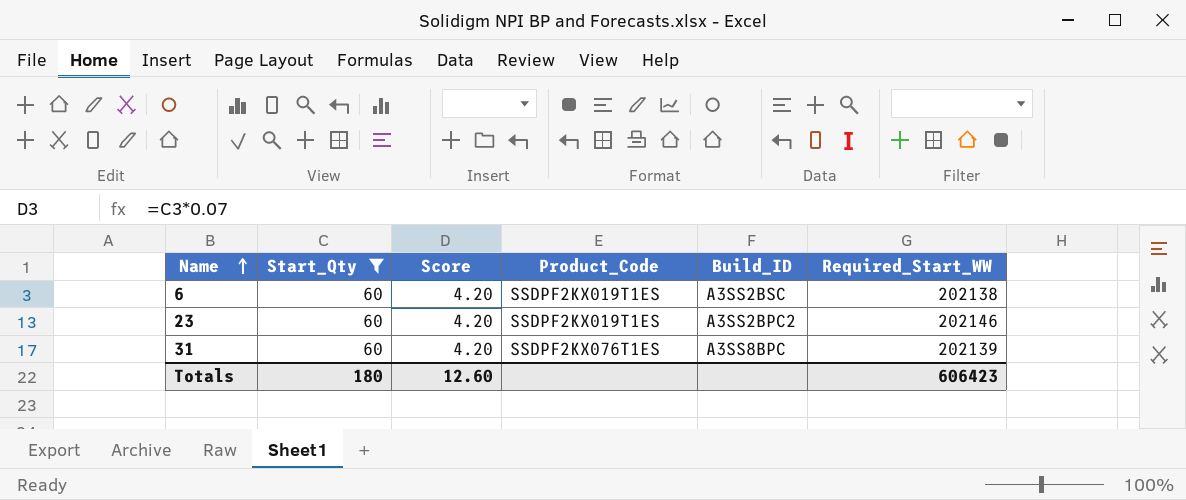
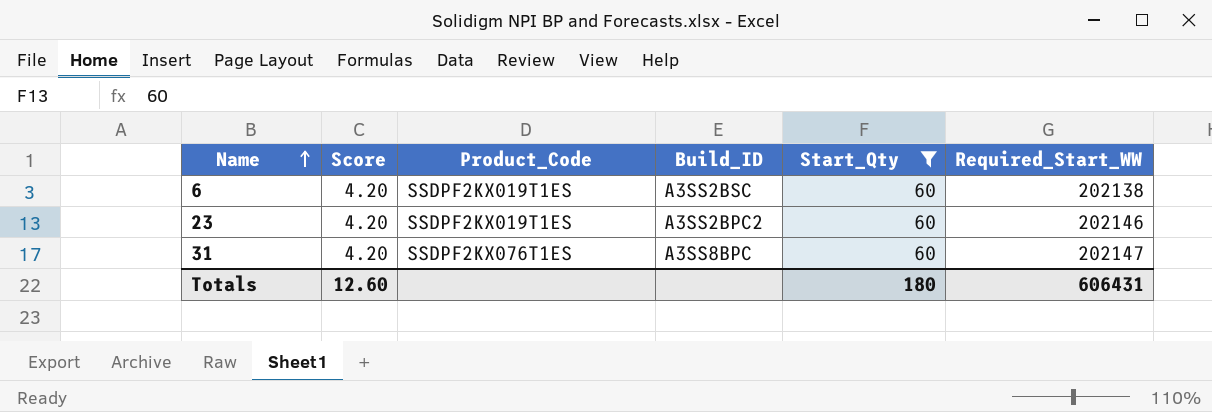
column Start_Qty | position: 2 -> 5
31 | Required_Start_WW: 202139 -> 202147
Totals | Required_Start_WW: 606423 -> 606431

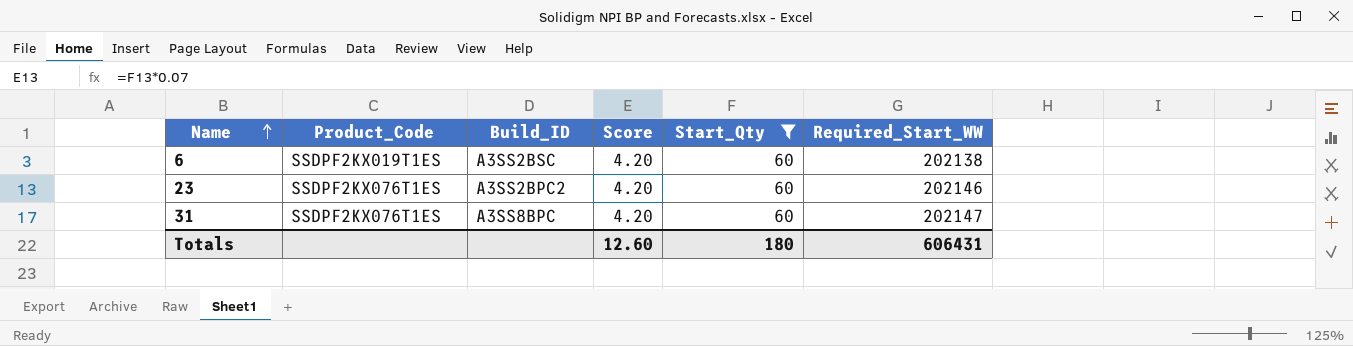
column Score | position: 2 -> 4
23 | Product_Code: SSDPF2KX019T1ES -> SSDPF2KX076T1ES

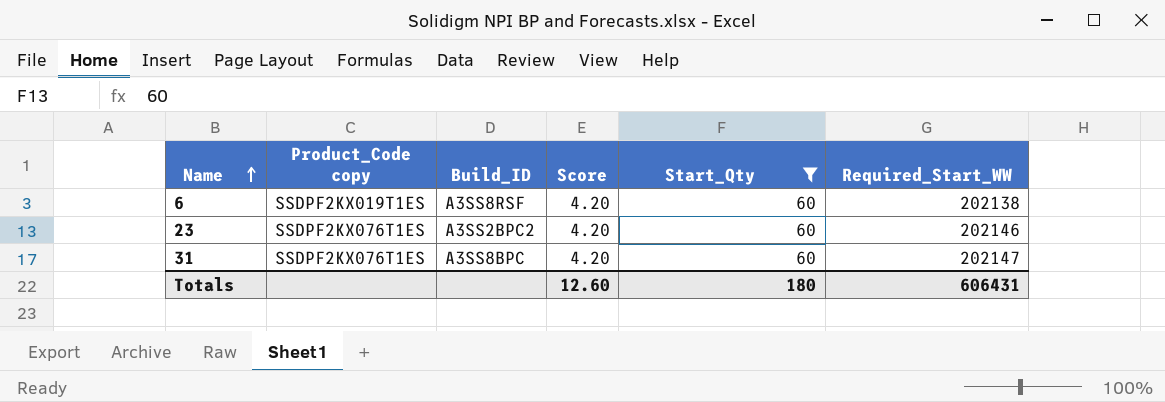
column name: Product_Code -> Product_Code copy
6 | Build_ID: A3SS2BSC -> A3SS8RSF

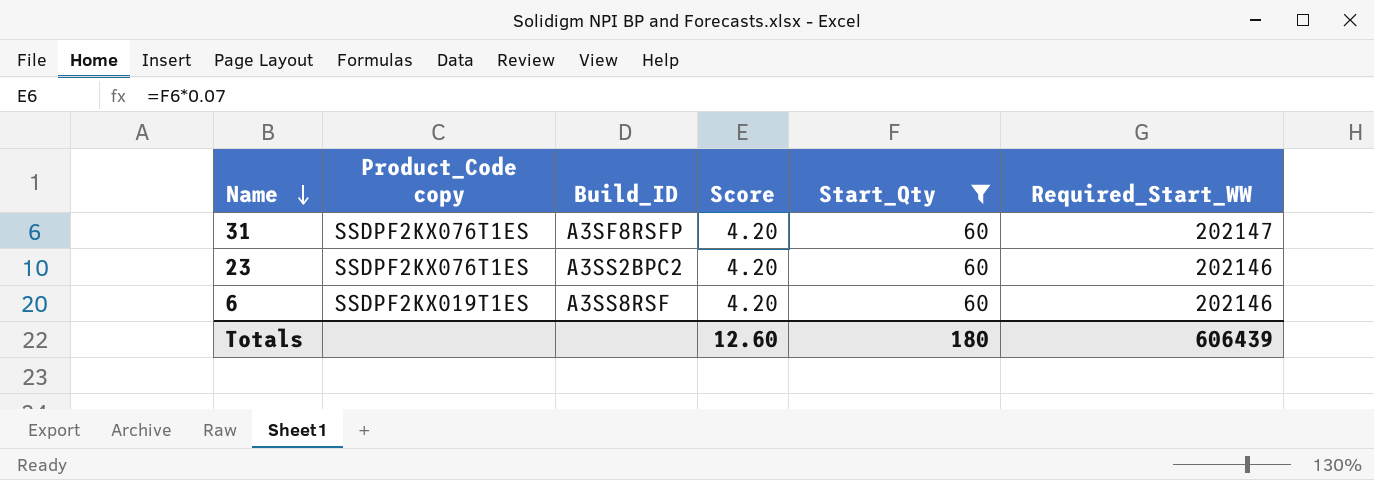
row order: Name ascending -> Name descending
31 | Build_ID: A3SS8BPC -> A3SF8RSFP
6 | Required_Start_WW: 202138 -> 202146
Totals | Required_Start_WW: 606431 -> 606439

